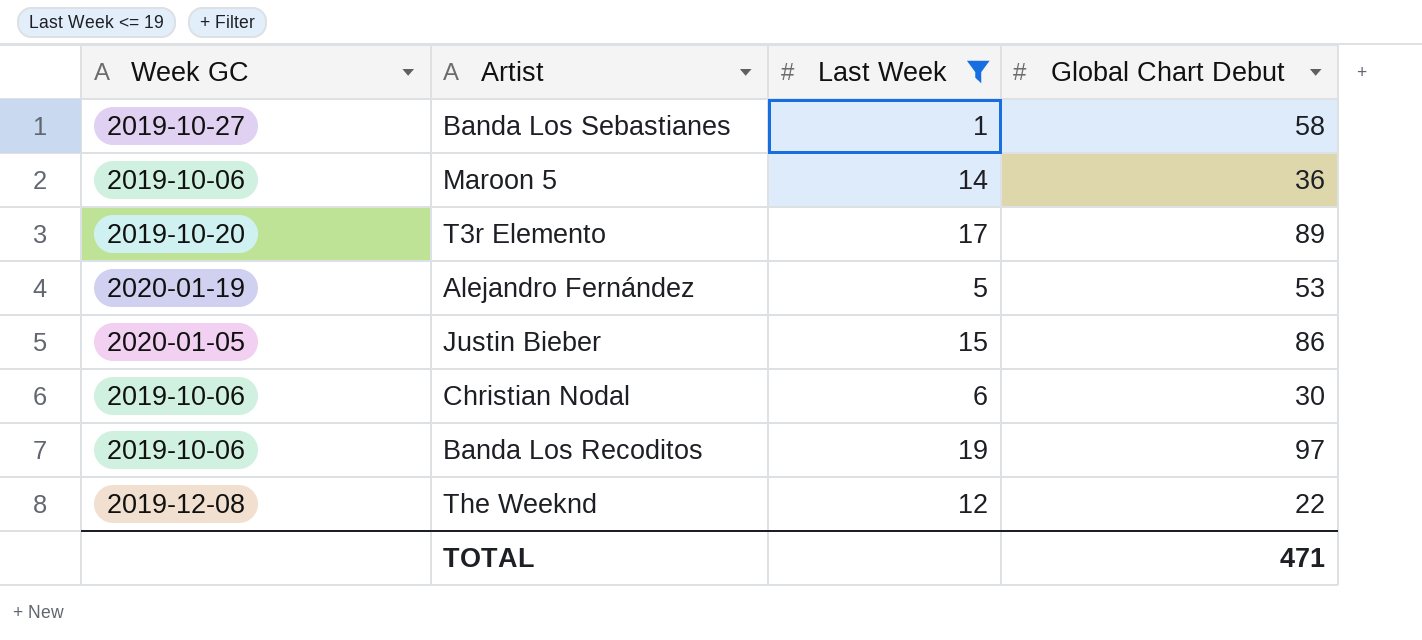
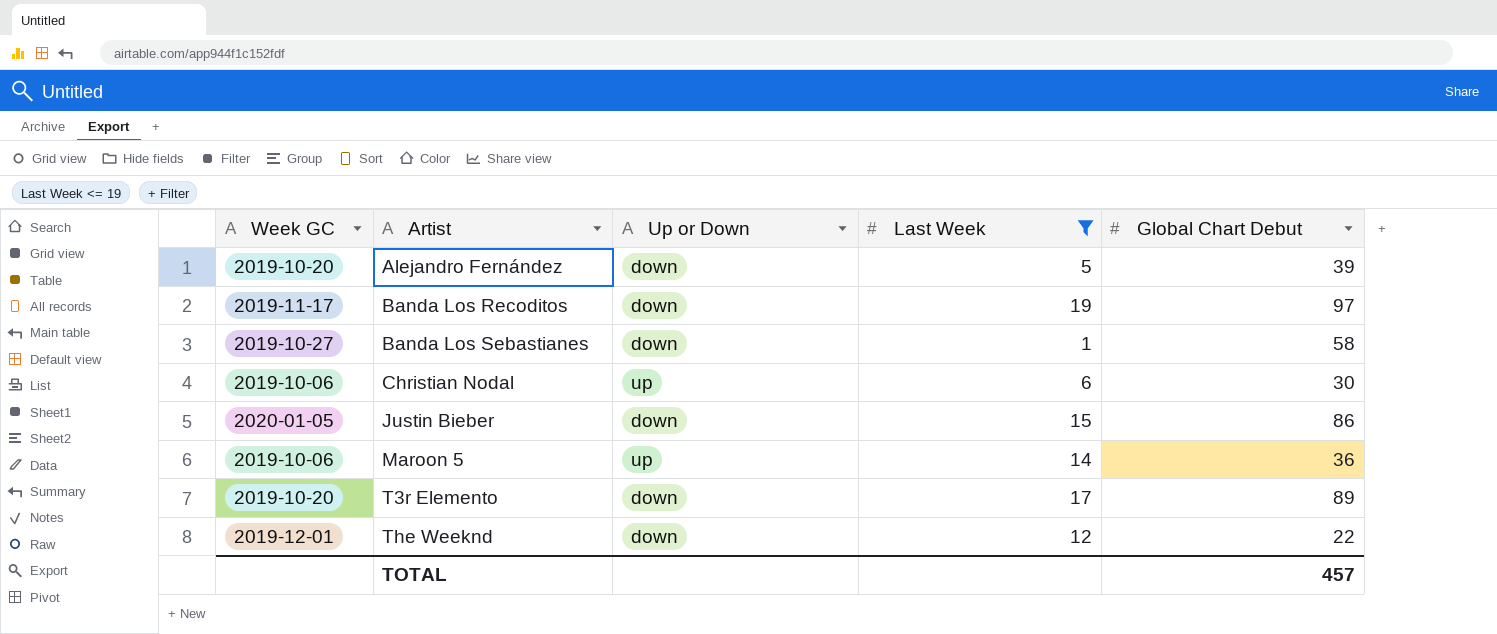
row order: none -> Artist ascending
column Up or Down | position: none -> 3
Alejandro Fernández | Week GC: 2020-01-19 -> 2019-10-20
Alejandro Fernández | Global Chart Debut: 53 -> 39
Banda Los Recoditos | Week GC: 2019-10-06 -> 2019-11-17
The Weeknd | Week GC: 2019-12-08 -> 2019-12-01
TOTAL | Global Chart Debut: 471 -> 457

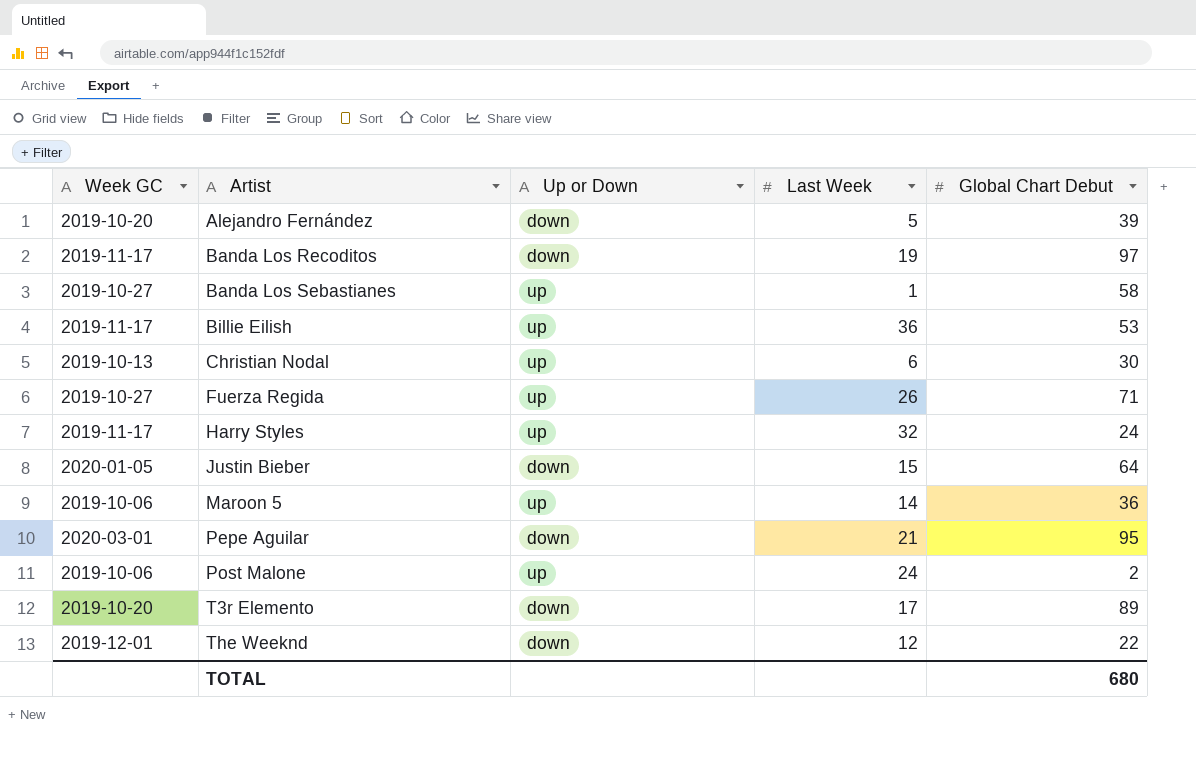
filter: Last Week <= 19 -> none
Banda Los Sebastianes | Up or Down: down -> up
Christian Nodal | Week GC: 2019-10-06 -> 2019-10-13
Justin Bieber | Global Chart Debut: 86 -> 64
TOTAL | Global Chart Debut: 457 -> 680

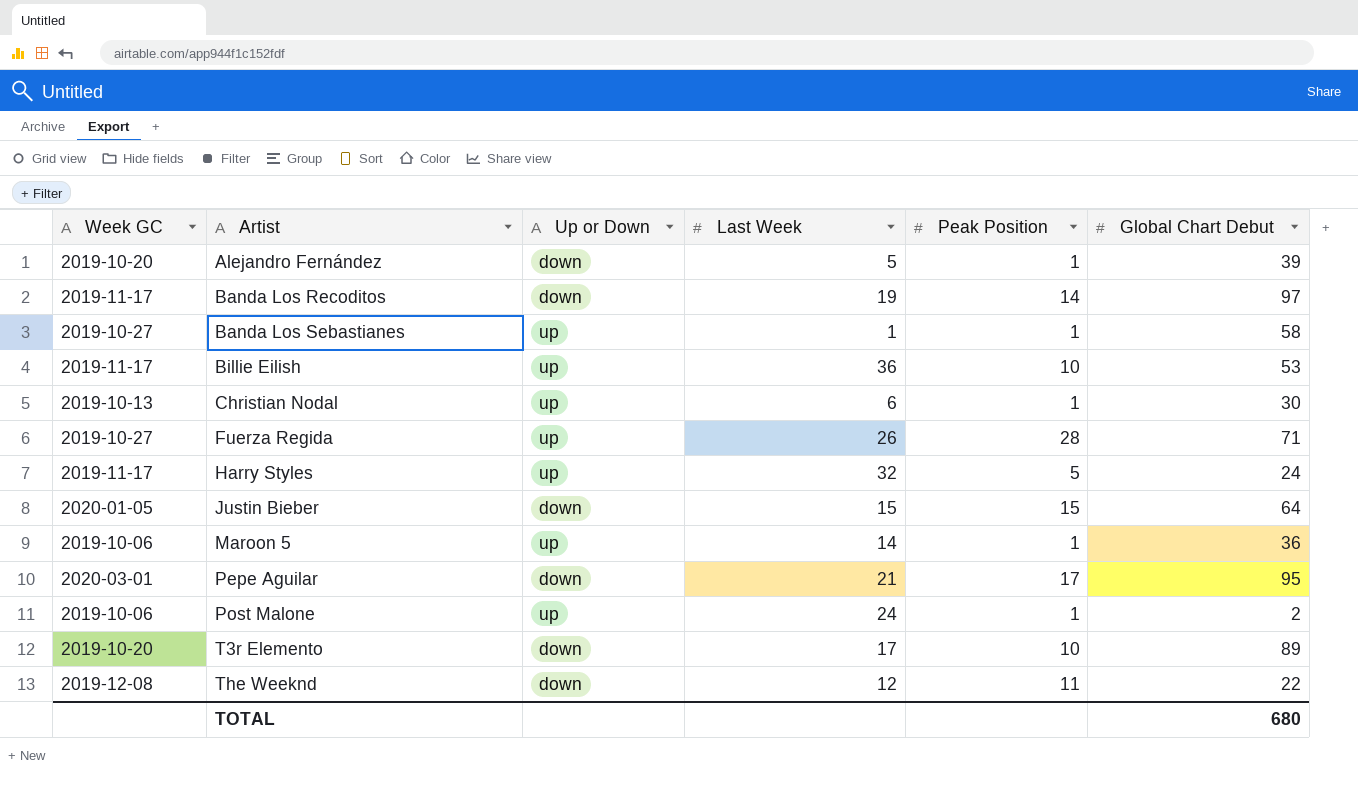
column Peak Position | position: none -> 5
The Weeknd | Week GC: 2019-12-01 -> 2019-12-08

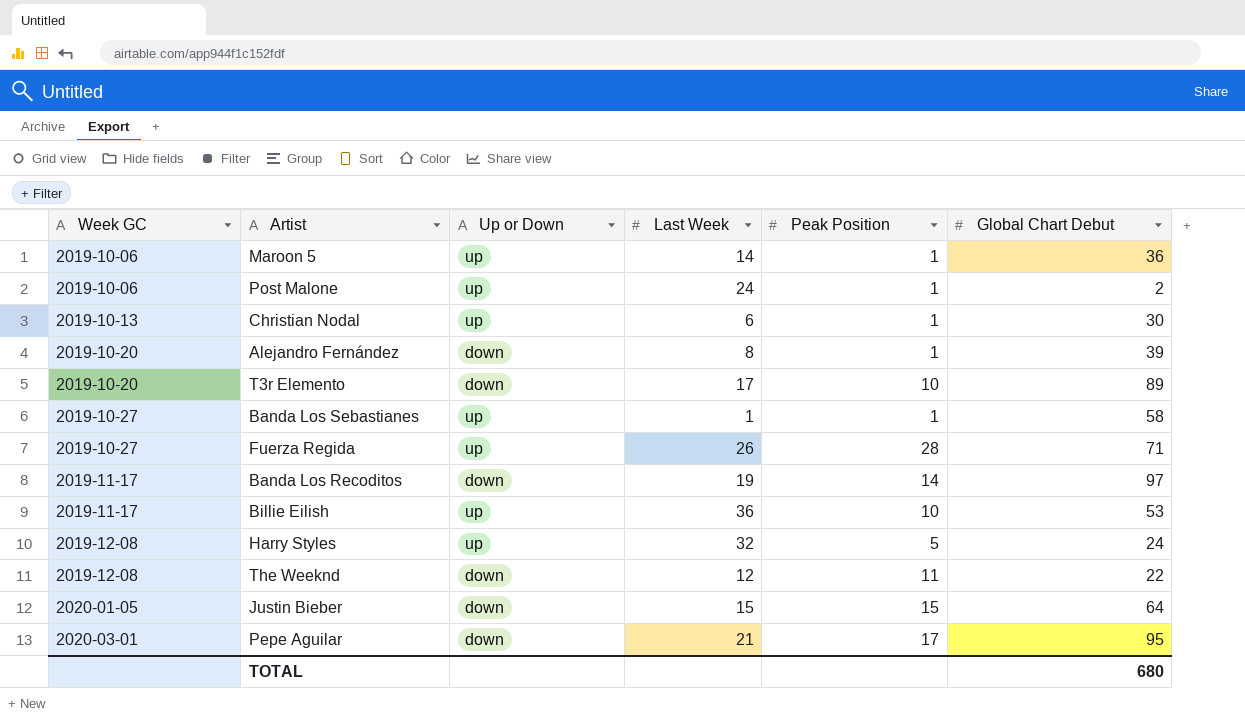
row order: Artist ascending -> Week GC ascending
Alejandro Fernández | Last Week: 5 -> 8
Harry Styles | Week GC: 2019-11-17 -> 2019-12-08

